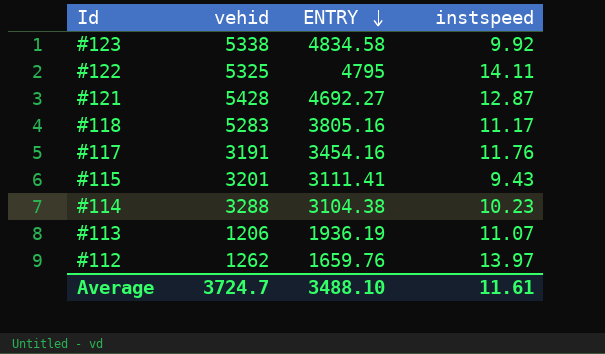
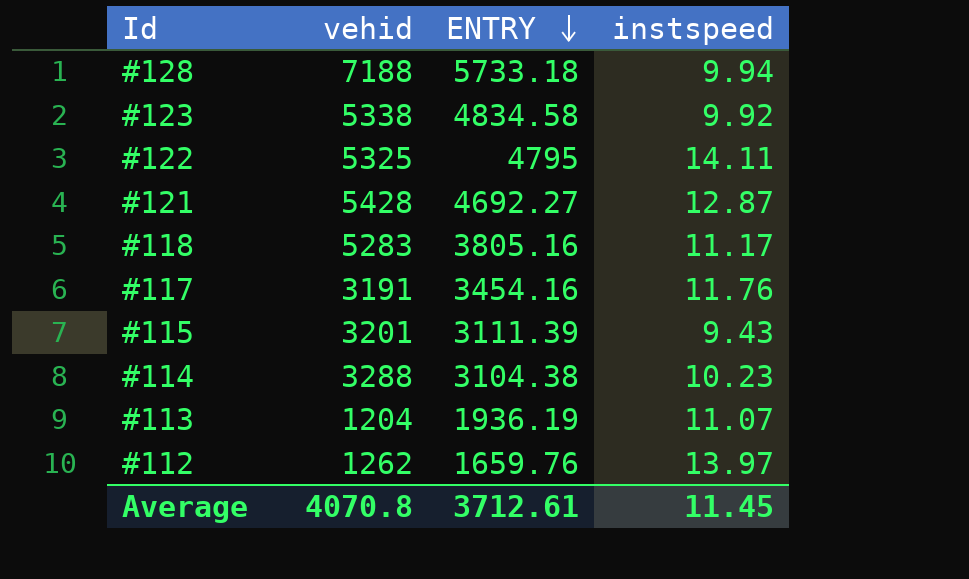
row #128: none -> 7188 | 5733.18 | 9.94
#115 | ENTRY: 3111.41 -> 3111.39
#113 | vehid: 1206 -> 1204
Average | vehid: 3724.7 -> 4070.8
Average | ENTRY: 3488.10 -> 3712.61
Average | instspeed: 11.61 -> 11.45

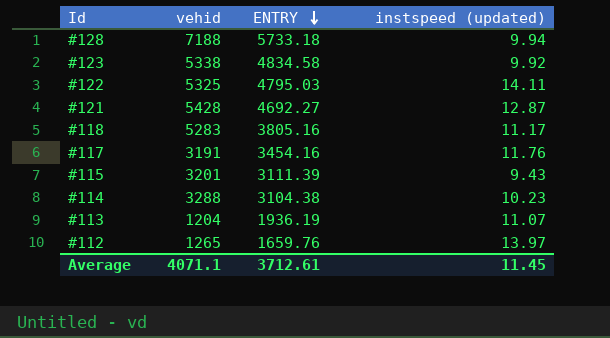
column name: instspeed -> instspeed (updated)
#122 | ENTRY: 4795 -> 4795.03
#112 | vehid: 1262 -> 1265
Average | vehid: 4070.8 -> 4071.1

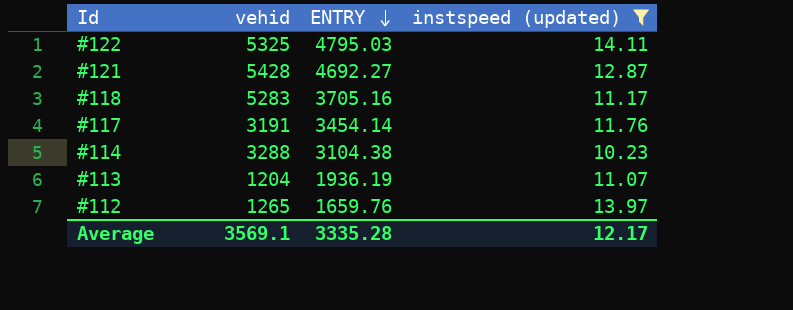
filter: none -> instspeed (updated) >= 10.23
#118 | ENTRY: 3805.16 -> 3705.16
#117 | ENTRY: 3454.16 -> 3454.14
Average | vehid: 4071.1 -> 3569.1
Average | ENTRY: 3712.61 -> 3335.28
Average | instspeed (updated): 11.45 -> 12.17

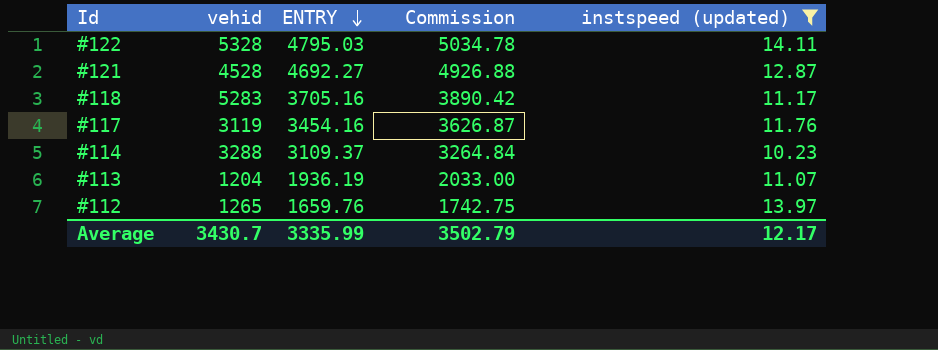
column Commission | formula: none -> [ENTRY] * 1.05
#122 | vehid: 5325 -> 5328
#121 | vehid: 5428 -> 4528
#117 | vehid: 3191 -> 3119
#117 | ENTRY: 3454.14 -> 3454.16
#114 | ENTRY: 3104.38 -> 3109.37
Average | vehid: 3569.1 -> 3430.7
Average | ENTRY: 3335.28 -> 3335.99

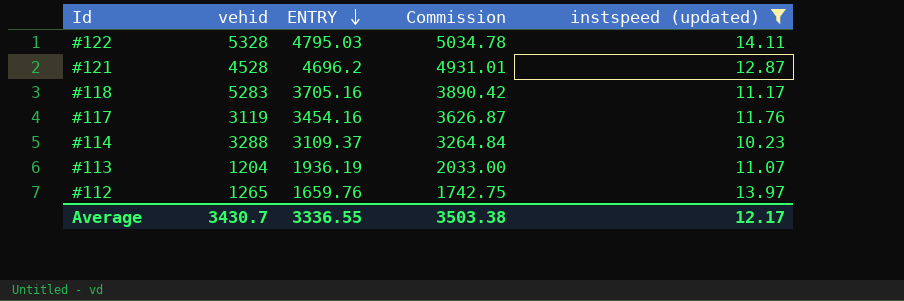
#121 | ENTRY: 4692.27 -> 4696.2
#121 | Commission: 4926.88 -> 4931.01
Average | ENTRY: 3335.99 -> 3336.55
Average | Commission: 3502.79 -> 3503.38

